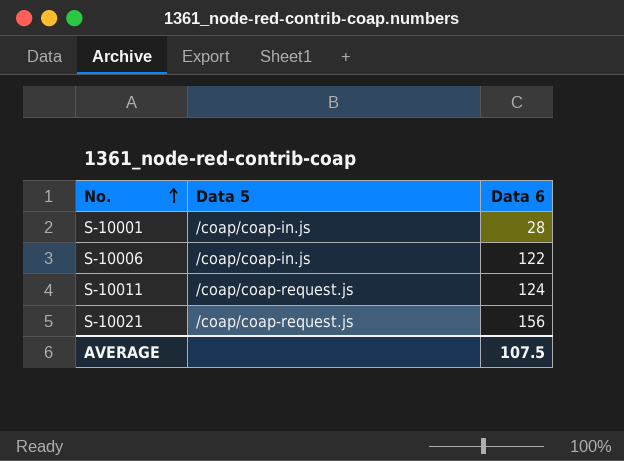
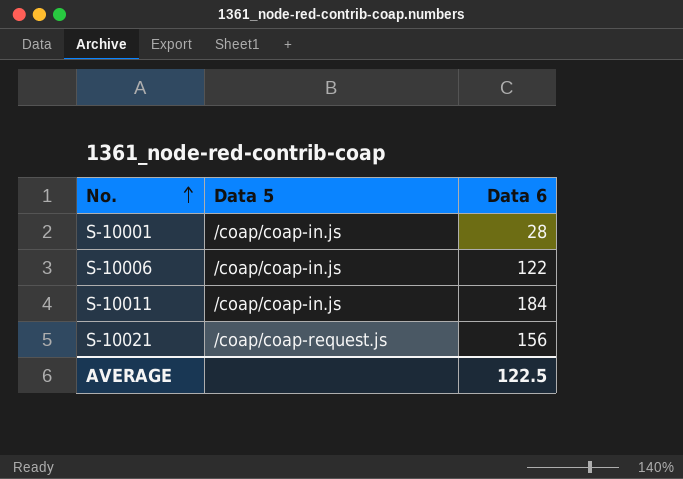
S-10011 | Data 5: /coap/coap-request.js -> /coap/coap-in.js
S-10011 | Data 6: 124 -> 184
AVERAGE | Data 6: 107.5 -> 122.5

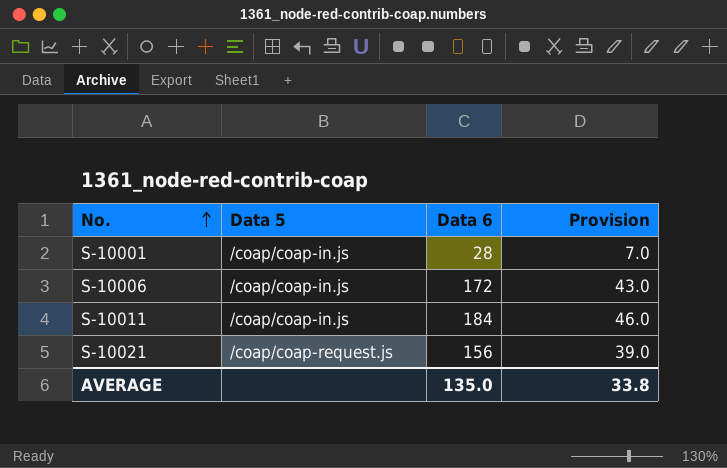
column Provision | formula: none -> [Data 6] * 0.25
S-10006 | Data 6: 122 -> 172
AVERAGE | Data 6: 122.5 -> 135.0

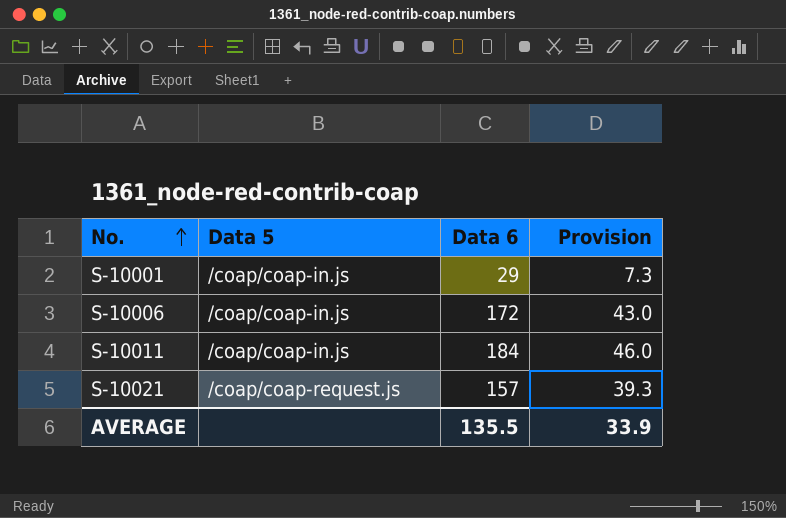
S-10001 | Data 6: 28 -> 29
S-10001 | Provision: 7.0 -> 7.3
S-10021 | Data 6: 156 -> 157
S-10021 | Provision: 39.0 -> 39.3
AVERAGE | Data 6: 135.0 -> 135.5
AVERAGE | Provision: 33.8 -> 33.9

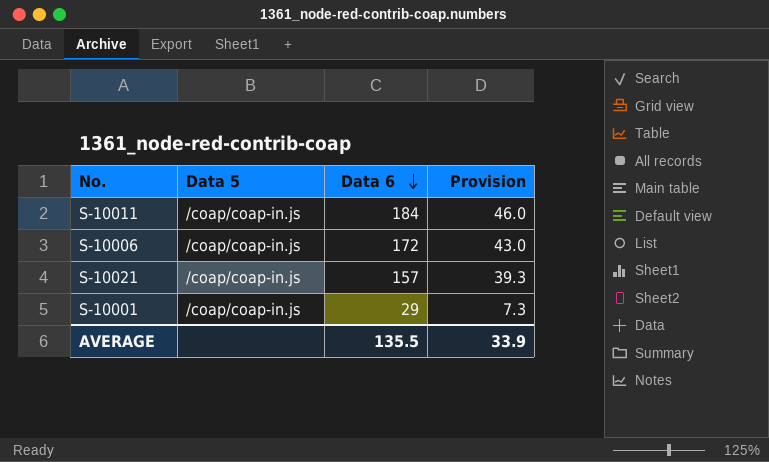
row order: No. ascending -> Data 6 descending
S-10021 | Data 5: /coap/coap-request.js -> /coap/coap-in.js

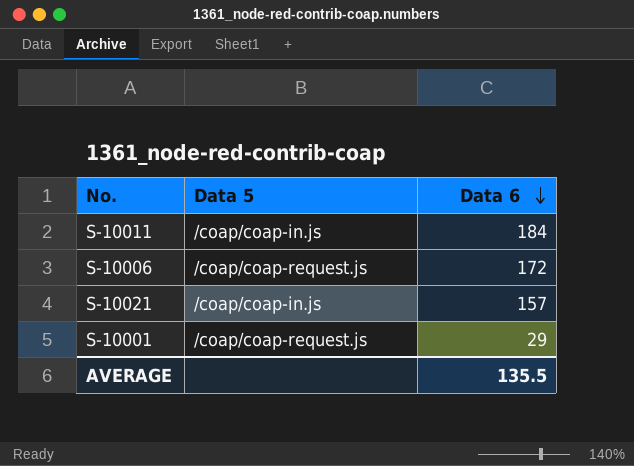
column Provision | formula: [Data 6] * 0.25 -> none
S-10006 | Data 5: /coap/coap-in.js -> /coap/coap-request.js
S-10001 | Data 5: /coap/coap-in.js -> /coap/coap-request.js

